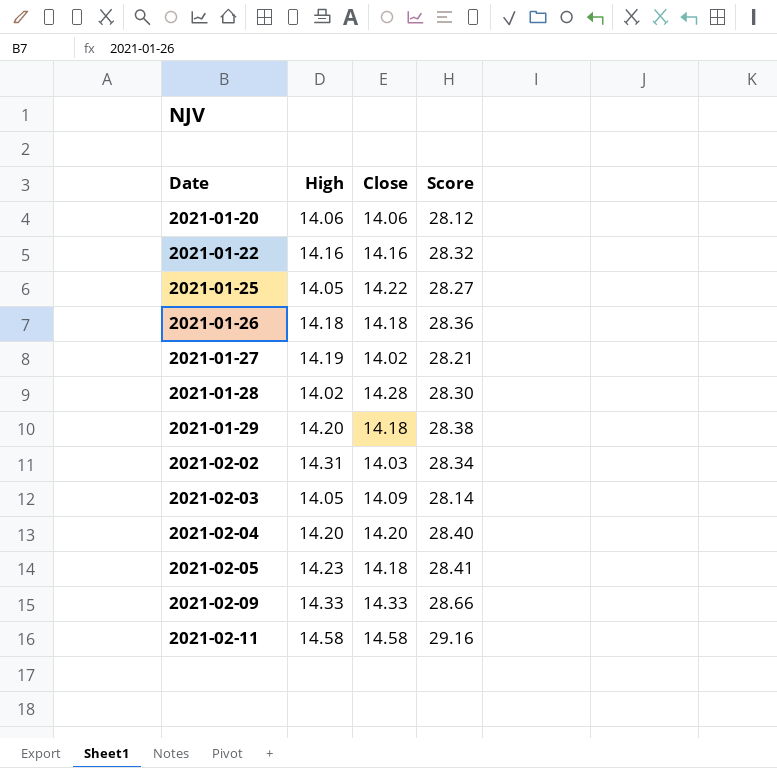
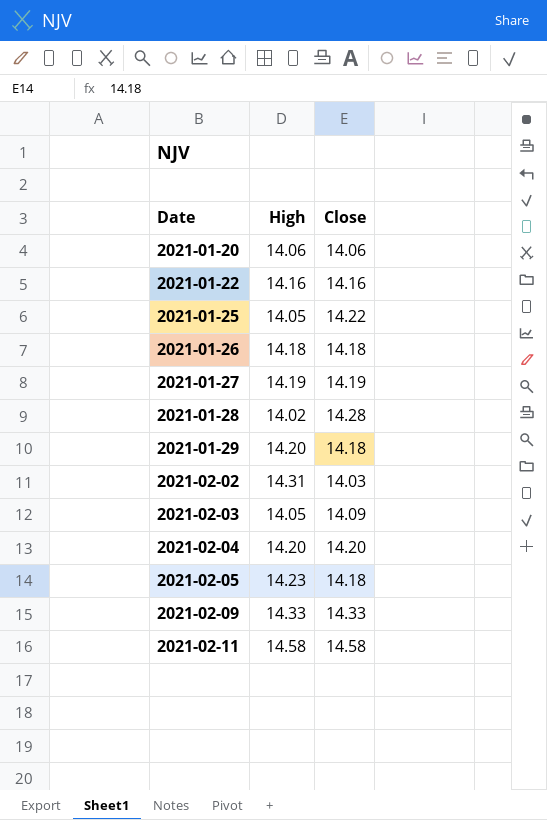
column Score | formula: [High] + [Close] -> none
2021-01-27 | Close: 14.02 -> 14.19

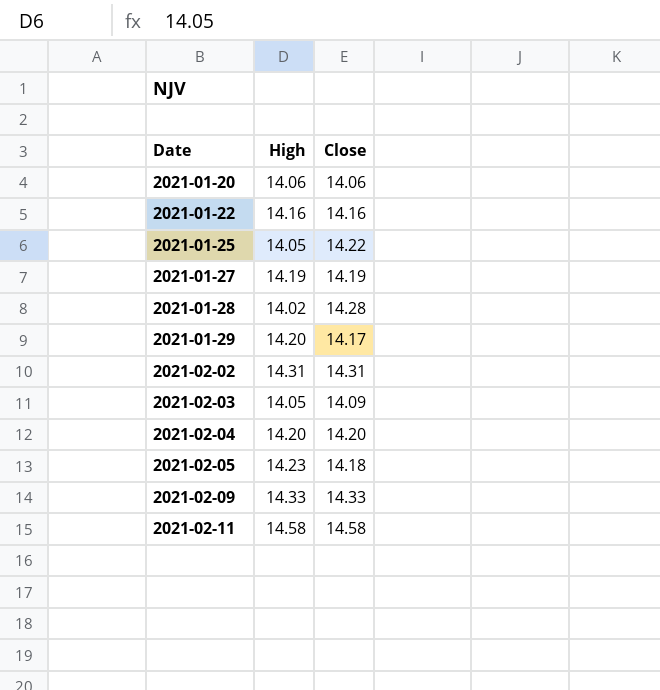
row 2021-01-26: 14.18 | 14.18 -> none
2021-01-29 | Close: 14.18 -> 14.17
2021-02-02 | Close: 14.03 -> 14.31

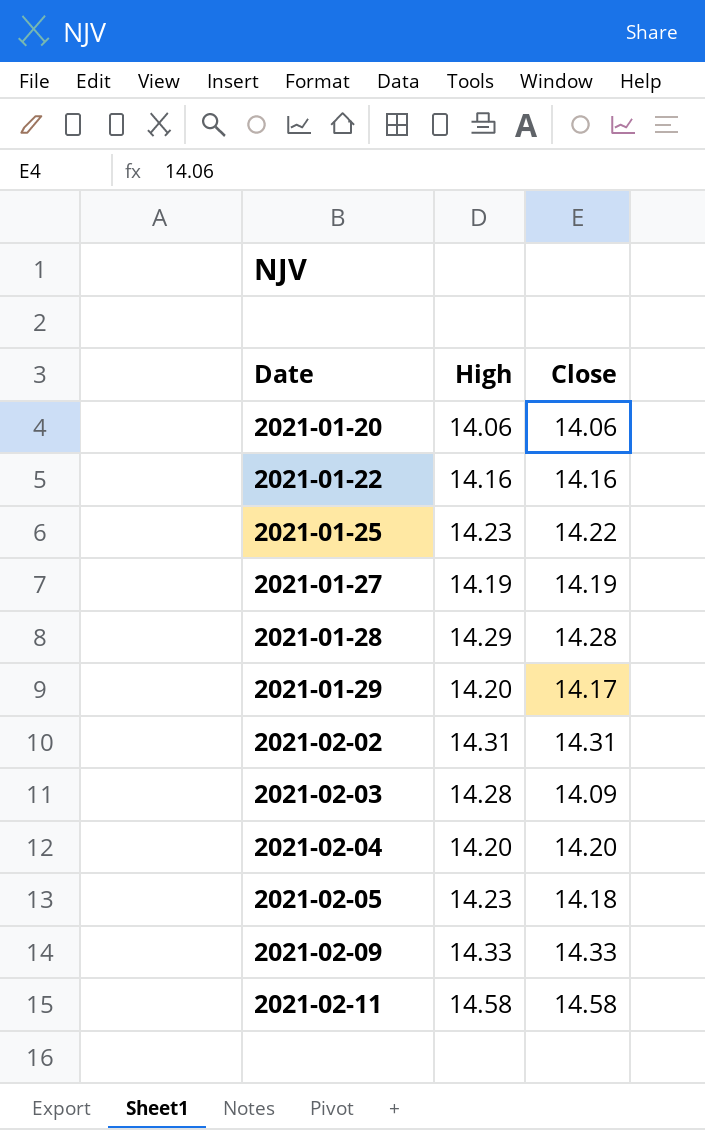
2021-01-25 | High: 14.05 -> 14.23
2021-01-28 | High: 14.02 -> 14.29
2021-02-03 | High: 14.05 -> 14.28

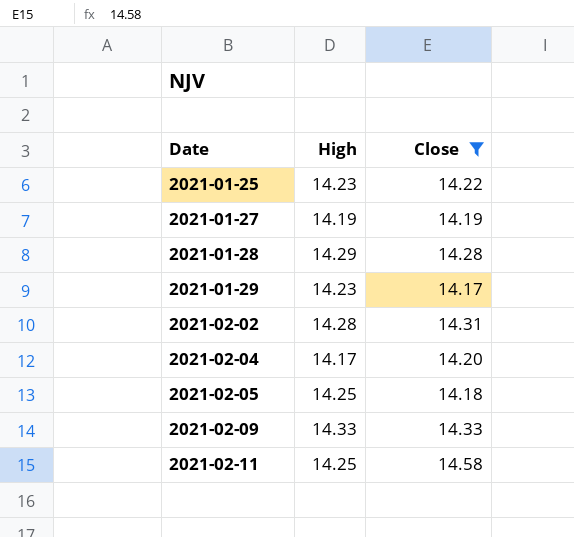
filter: none -> Close >= 14.17
2021-01-29 | High: 14.20 -> 14.23
2021-02-02 | High: 14.31 -> 14.28
2021-02-04 | High: 14.20 -> 14.17
2021-02-05 | High: 14.23 -> 14.25
2021-02-11 | High: 14.58 -> 14.25

